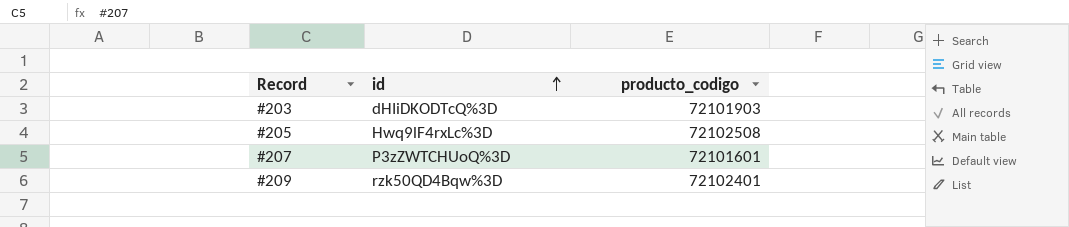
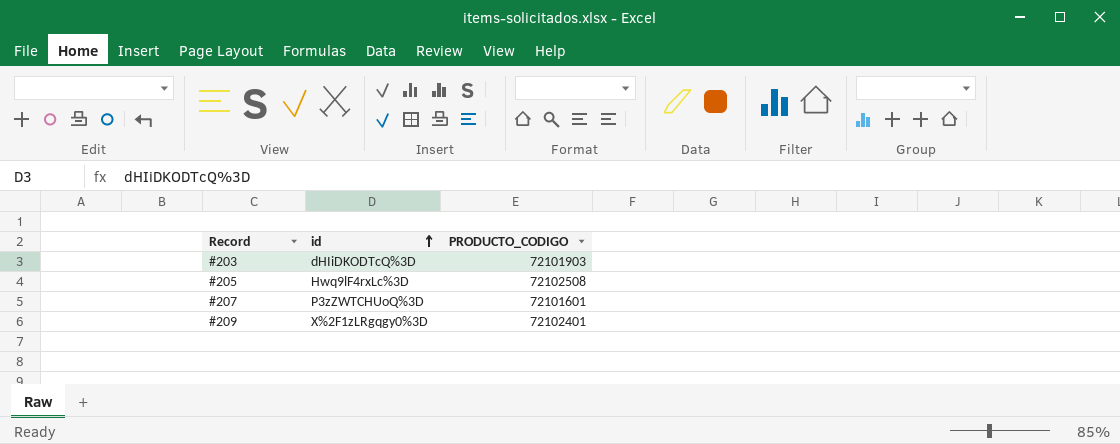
column name: producto_codigo -> PRODUCTO_CODIGO
#209 | id: rzk50QD4Bqw%3D -> X%2F1zLRgqgy0%3D

